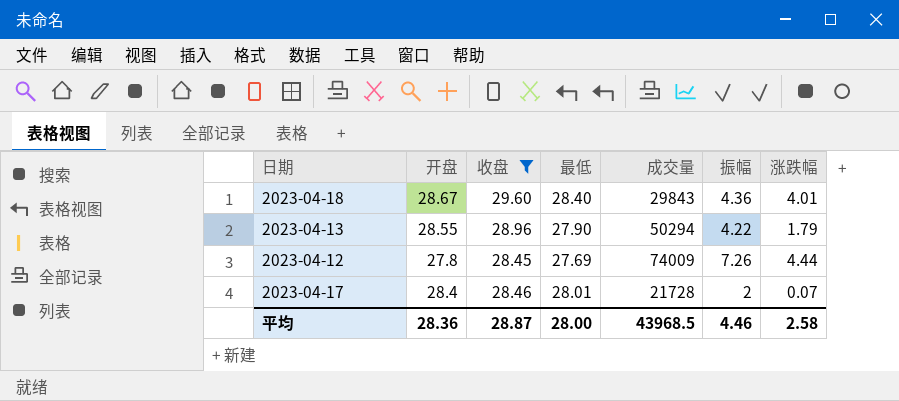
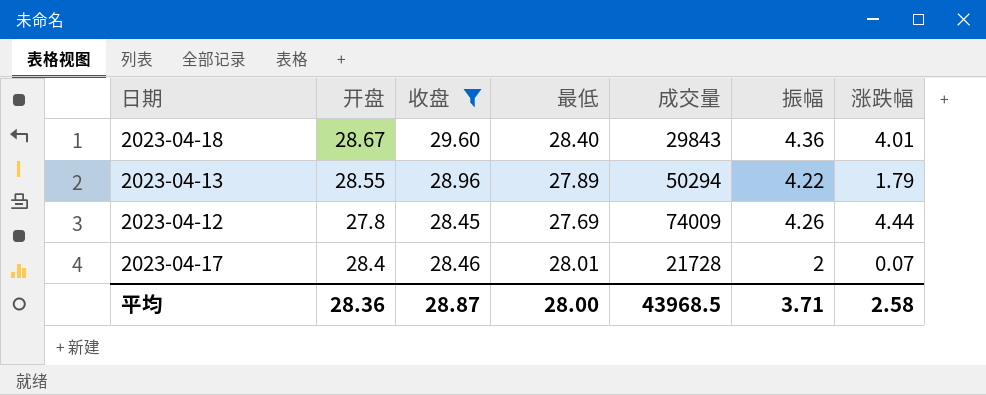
2023-04-13 | 最低: 27.90 -> 27.89
2023-04-12 | 振幅: 7.26 -> 4.26
平均 | 振幅: 4.46 -> 3.71

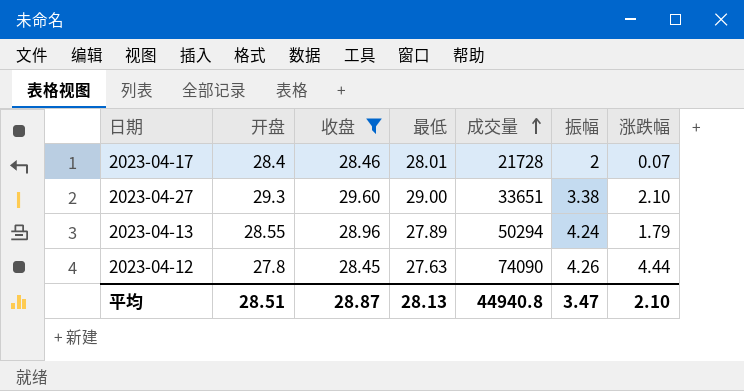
row order: none -> 成交量 ascending
row 2023-04-18: 28.67 | 29.60 | 28.40 | 29843 | 4.36 | 4.01 -> none
row 2023-04-27: none -> 29.3 | 29.60 | 29.00 | 33651 | 3.38 | 2.10
2023-04-13 | 振幅: 4.22 -> 4.24
2023-04-12 | 最低: 27.69 -> 27.63
2023-04-12 | 成交量: 74009 -> 74090
平均 | 开盘: 28.36 -> 28.51
平均 | 最低: 28.00 -> 28.13
平均 | 成交量: 43968.5 -> 44940.8
平均 | 振幅: 3.71 -> 3.47
平均 | 涨跌幅: 2.58 -> 2.10

